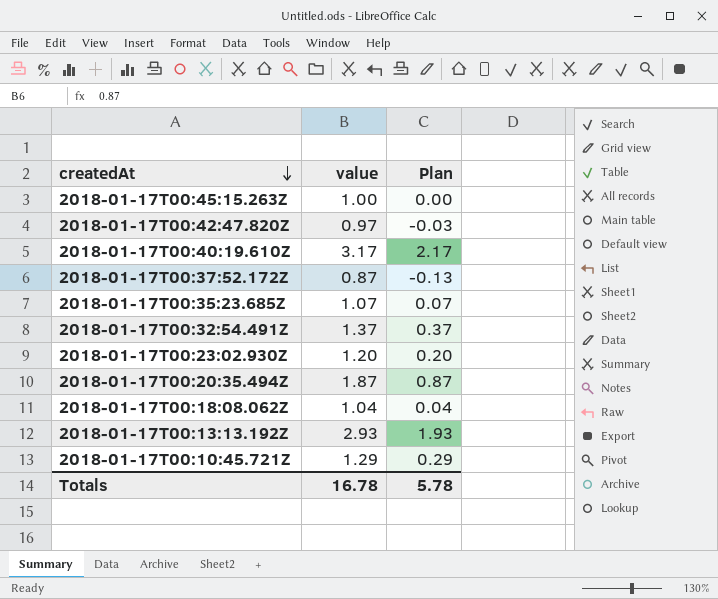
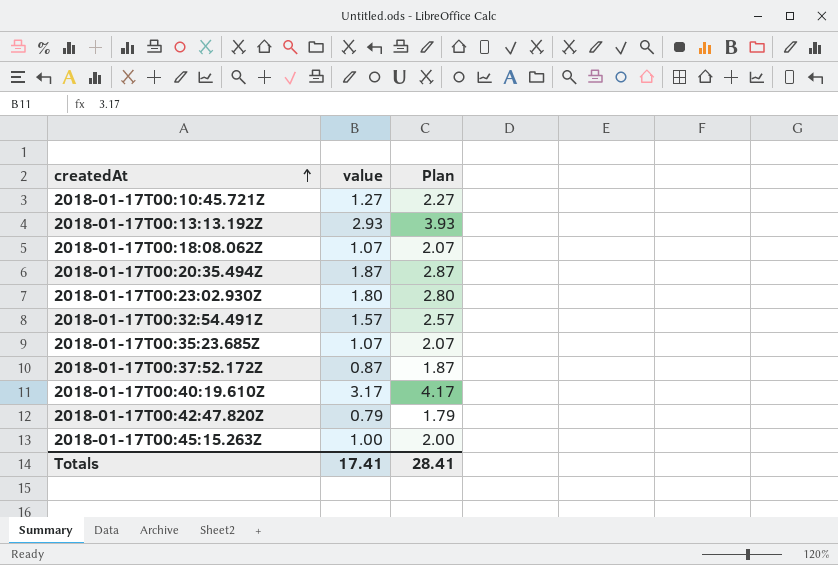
row order: createdAt descending -> createdAt ascending
column Plan | formula: [value] - 1 -> [value] + 1
2018-01-17T00:10:45.721Z | value: 1.29 -> 1.27
2018-01-17T00:18:08.062Z | value: 1.04 -> 1.07
2018-01-17T00:23:02.930Z | value: 1.20 -> 1.80
2018-01-17T00:32:54.491Z | value: 1.37 -> 1.57
2018-01-17T00:42:47.820Z | value: 0.97 -> 0.79
Totals | value: 16.78 -> 17.41
Totals | Plan: 5.78 -> 28.41

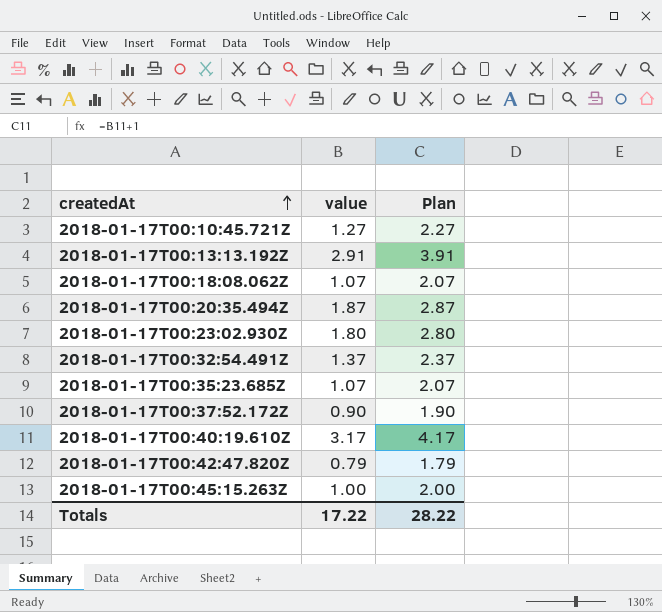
2018-01-17T00:13:13.192Z | value: 2.93 -> 2.91
2018-01-17T00:13:13.192Z | Plan: 3.93 -> 3.91
2018-01-17T00:32:54.491Z | value: 1.57 -> 1.37
2018-01-17T00:32:54.491Z | Plan: 2.57 -> 2.37
2018-01-17T00:37:52.172Z | value: 0.87 -> 0.90
2018-01-17T00:37:52.172Z | Plan: 1.87 -> 1.90
Totals | value: 17.41 -> 17.22
Totals | Plan: 28.41 -> 28.22

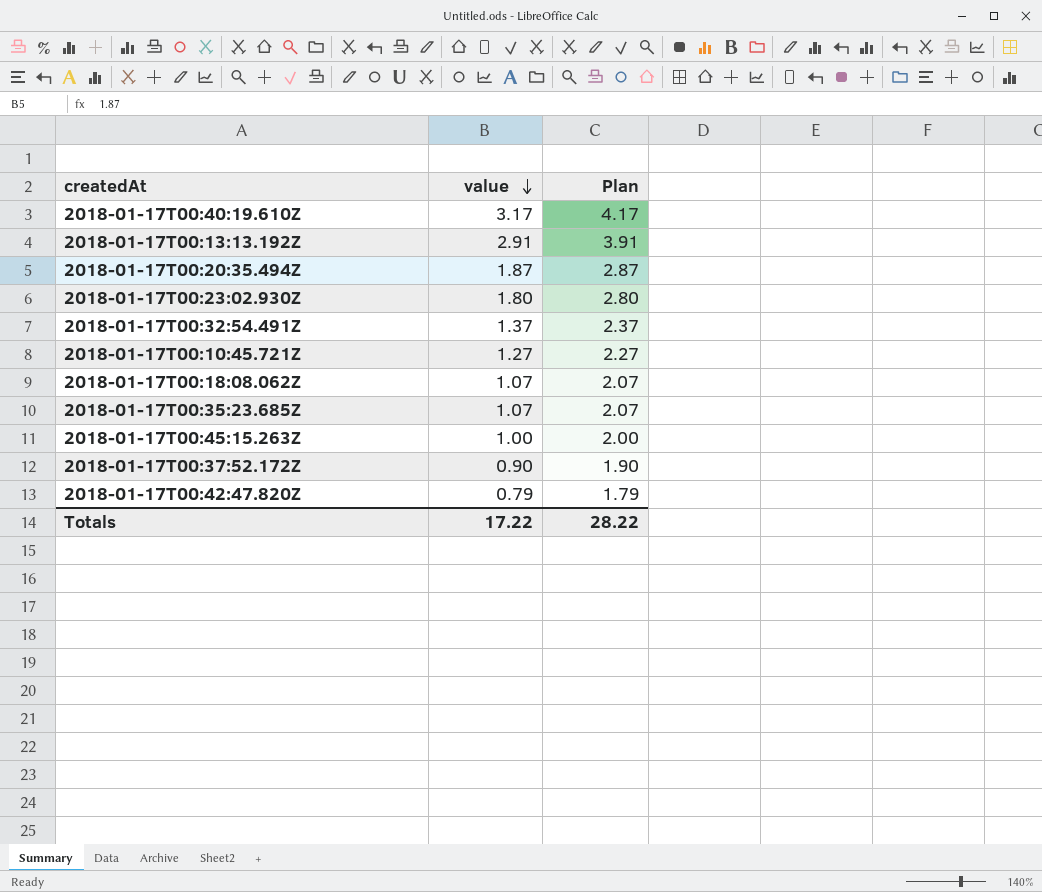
row order: createdAt ascending -> value descending

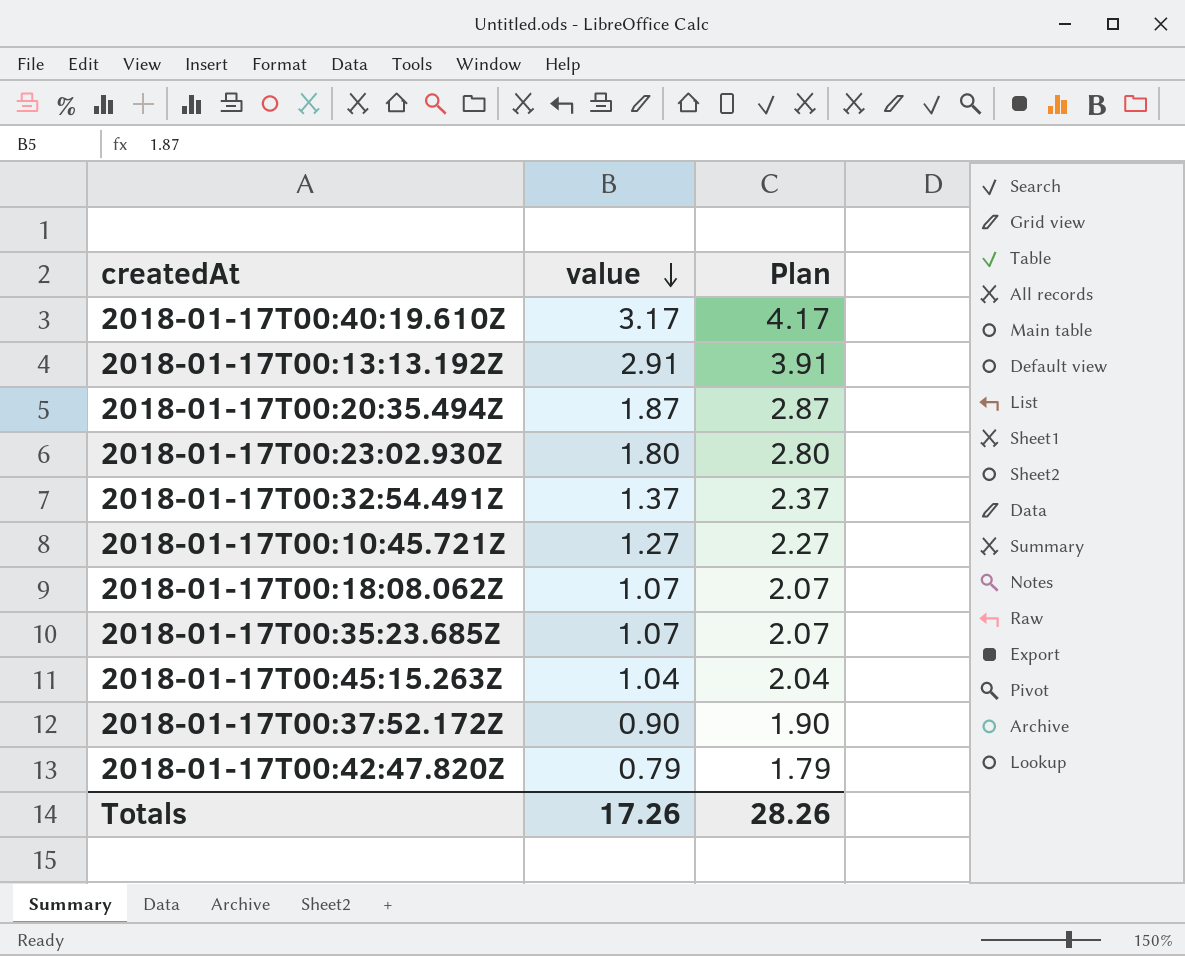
2018-01-17T00:45:15.263Z | value: 1.00 -> 1.04
2018-01-17T00:45:15.263Z | Plan: 2.00 -> 2.04
Totals | value: 17.22 -> 17.26
Totals | Plan: 28.22 -> 28.26

